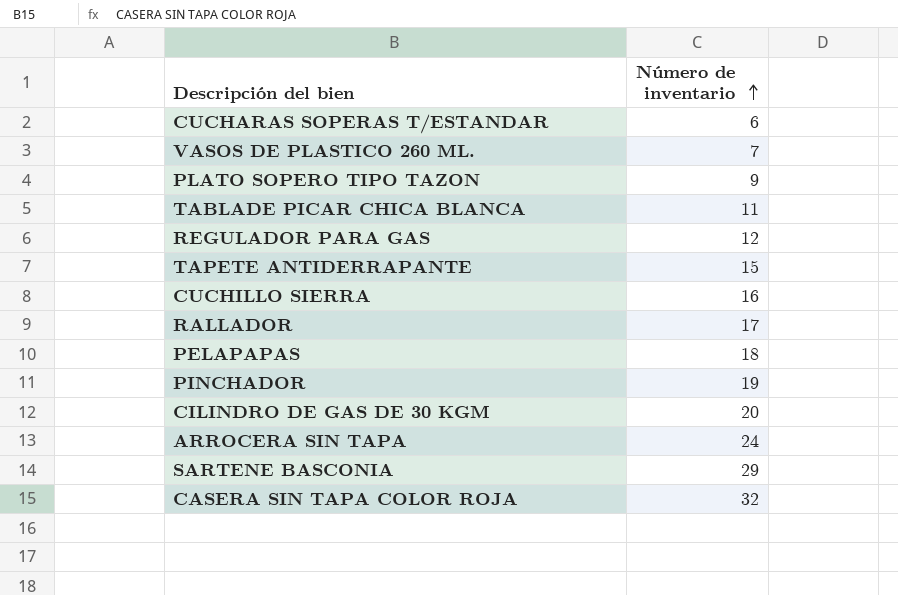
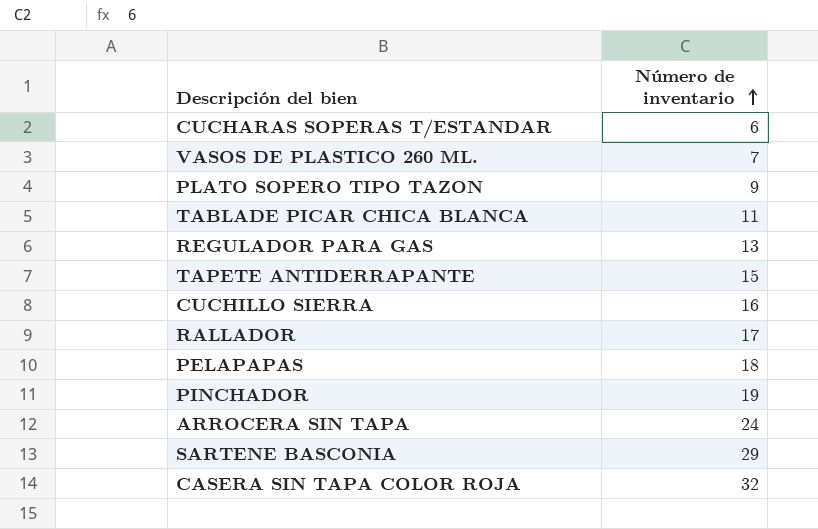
row CILINDRO DE GAS DE 30 KGM: 20 -> none
REGULADOR PARA GAS | Número de inventario: 12 -> 13

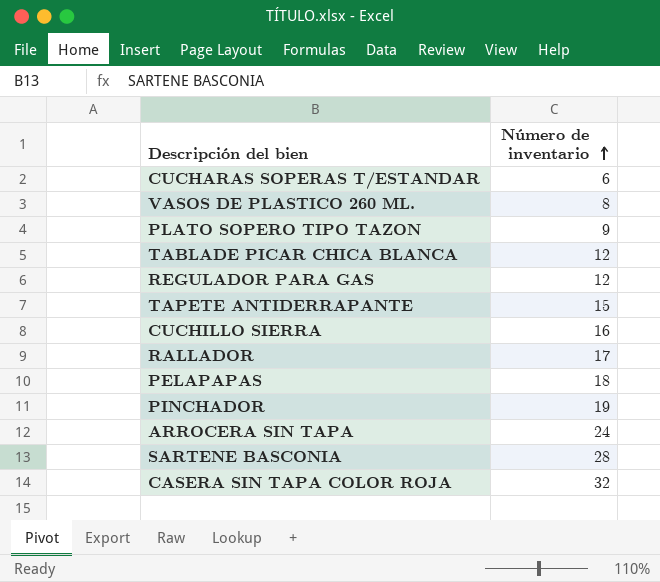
VASOS DE PLASTICO 260 ML. | Número de inventario: 7 -> 8
TABLADE PICAR CHICA BLANCA | Número de inventario: 11 -> 12
REGULADOR PARA GAS | Número de inventario: 13 -> 12
SARTENE BASCONIA | Número de inventario: 29 -> 28

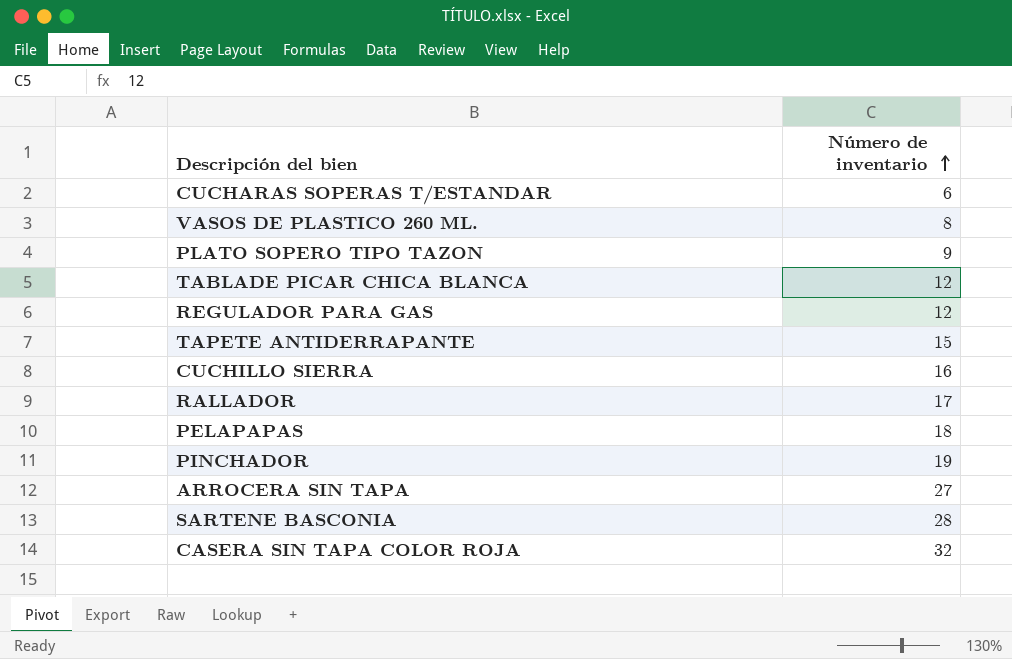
ARROCERA SIN TAPA | Número de inventario: 24 -> 27

